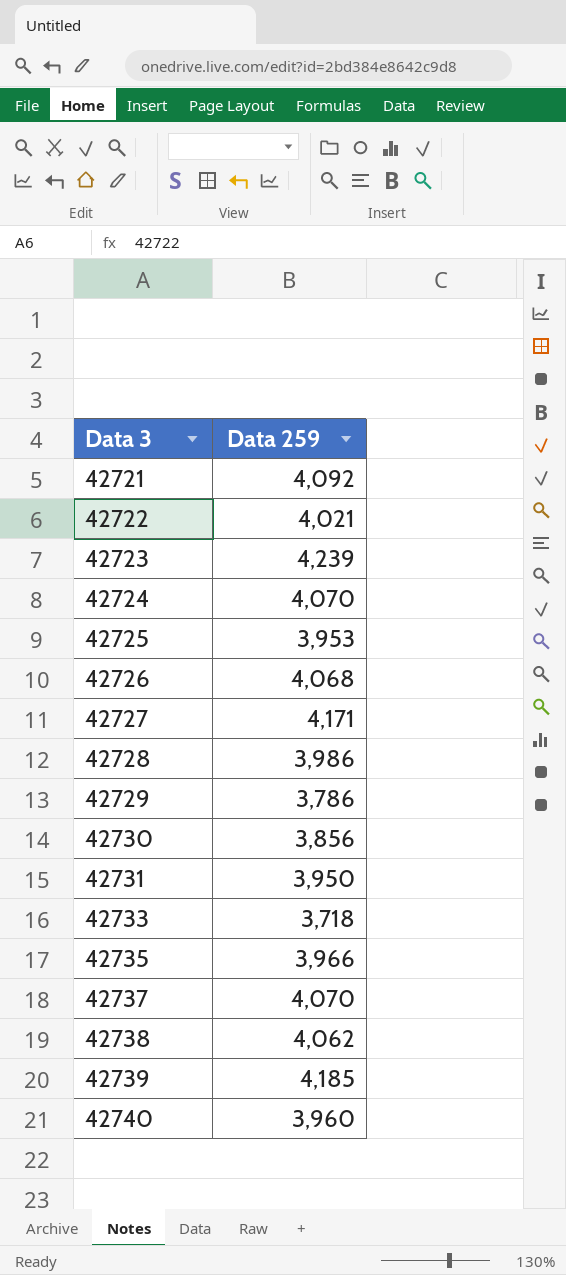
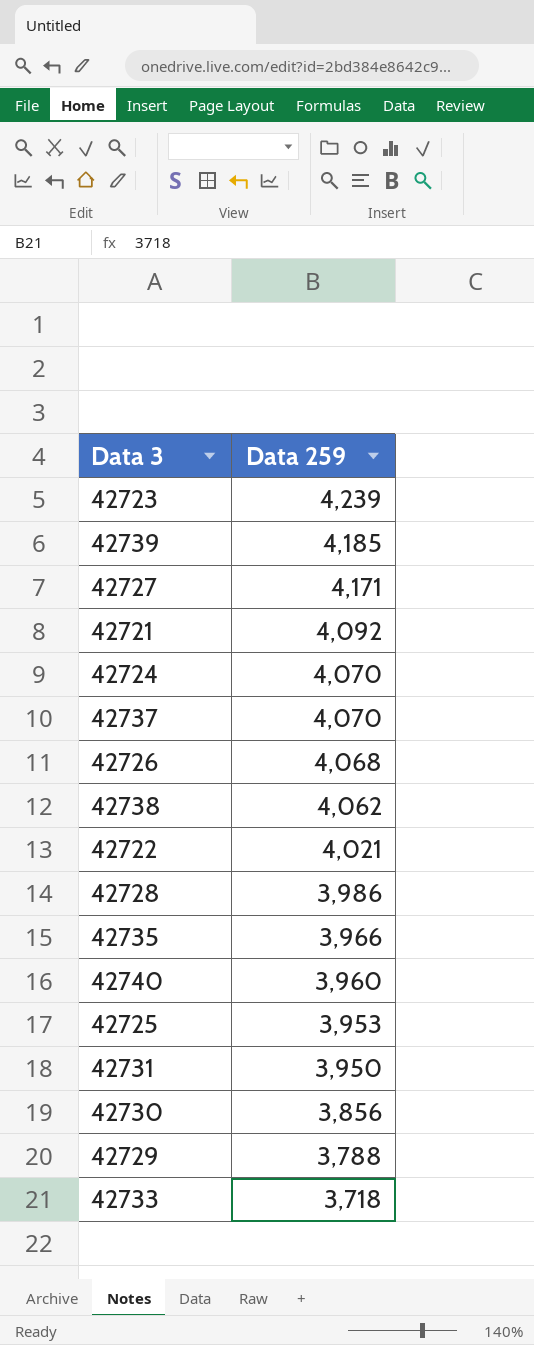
row order: Data 3 ascending -> Data 259 descending
42729 | Data 259: 3,786 -> 3,788

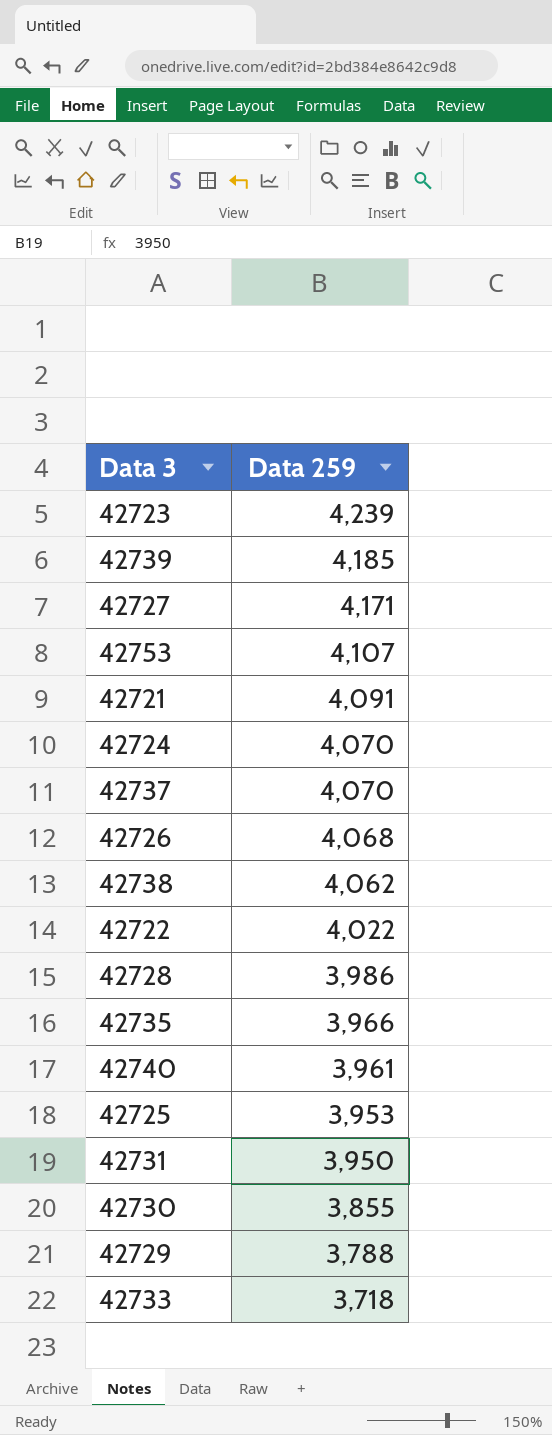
row 42753: none -> 4,107
42721 | Data 259: 4,092 -> 4,091
42722 | Data 259: 4,021 -> 4,022
42740 | Data 259: 3,960 -> 3,961
42730 | Data 259: 3,856 -> 3,855

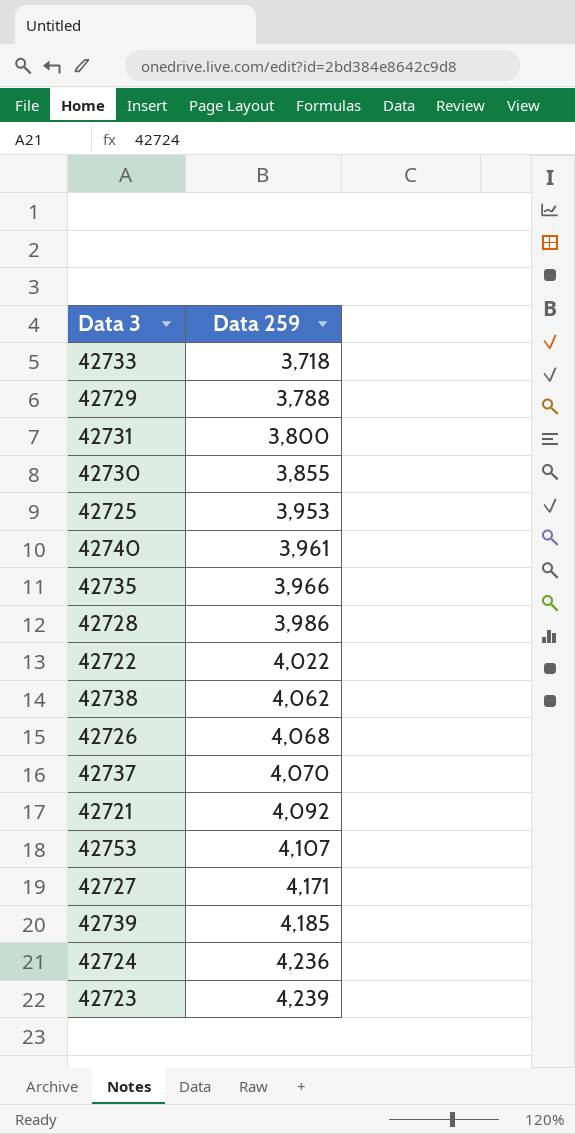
row order: Data 259 descending -> Data 259 ascending
42731 | Data 259: 3,950 -> 3,800
42721 | Data 259: 4,091 -> 4,092
42724 | Data 259: 4,070 -> 4,236

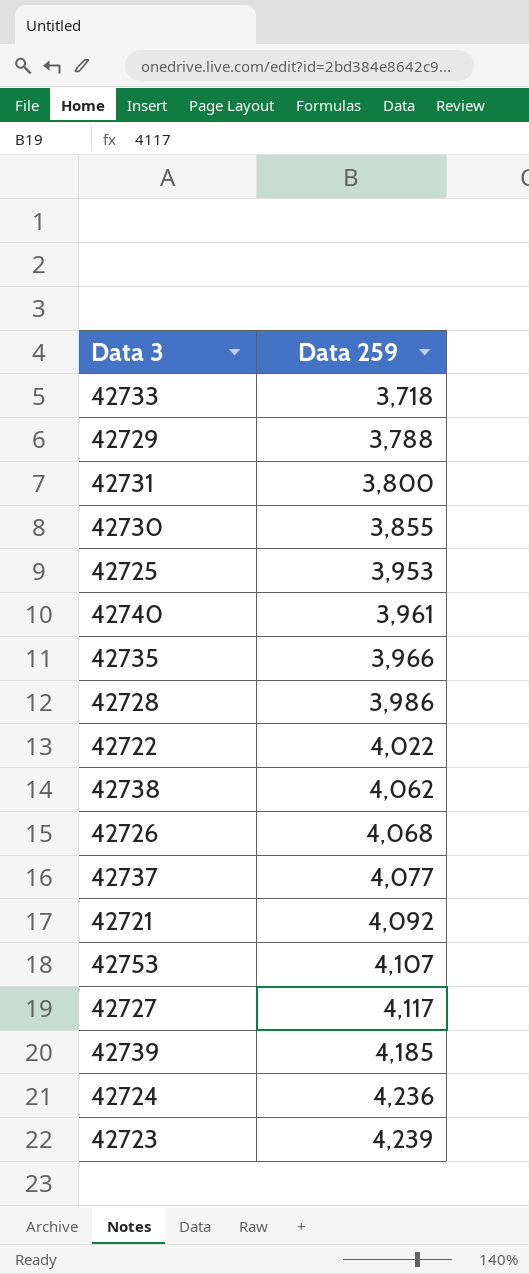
42737 | Data 259: 4,070 -> 4,077
42727 | Data 259: 4,171 -> 4,117

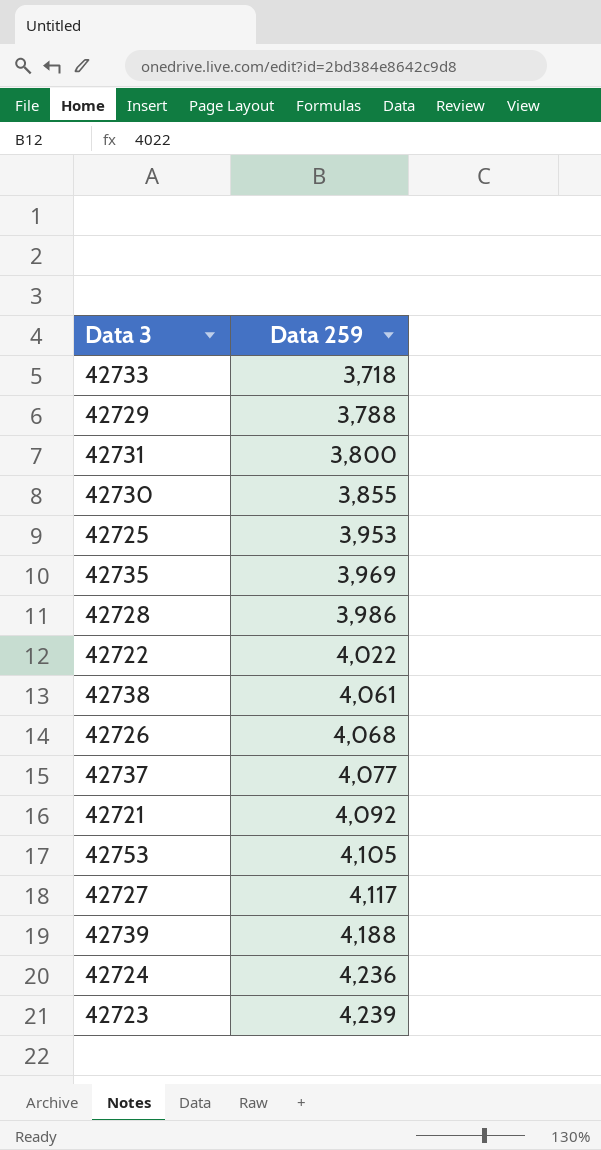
row 42740: 3,961 -> none
42735 | Data 259: 3,966 -> 3,969
42738 | Data 259: 4,062 -> 4,061
42753 | Data 259: 4,107 -> 4,105
42739 | Data 259: 4,185 -> 4,188

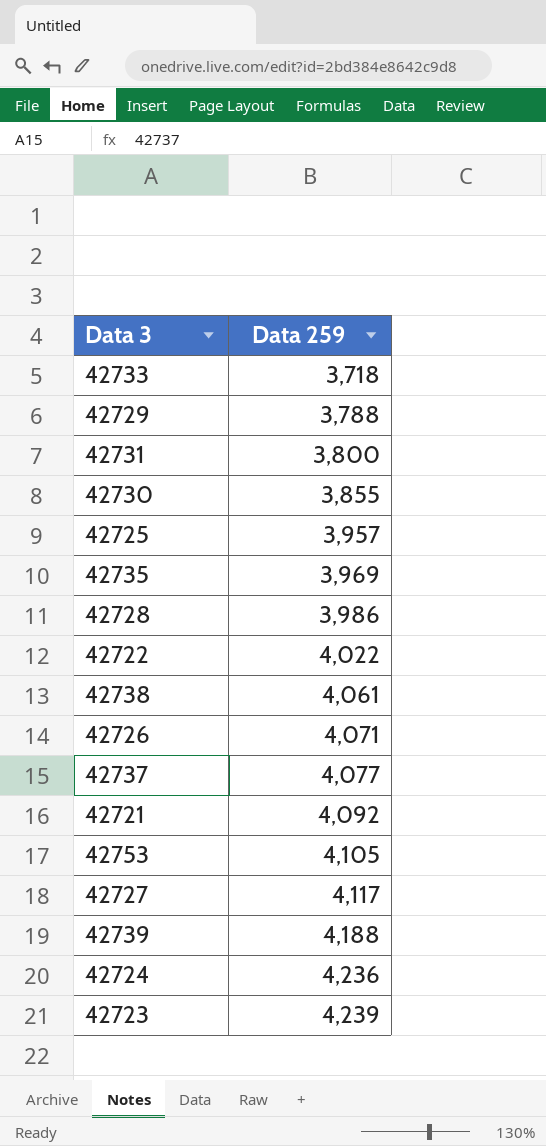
42725 | Data 259: 3,953 -> 3,957
42726 | Data 259: 4,068 -> 4,071

